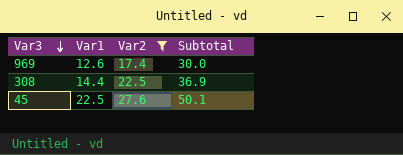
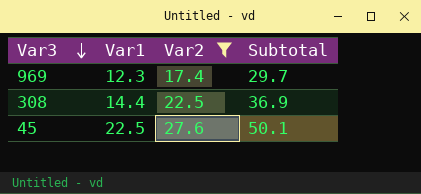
969 | Var1: 12.6 -> 12.3
969 | Subtotal: 30.0 -> 29.7

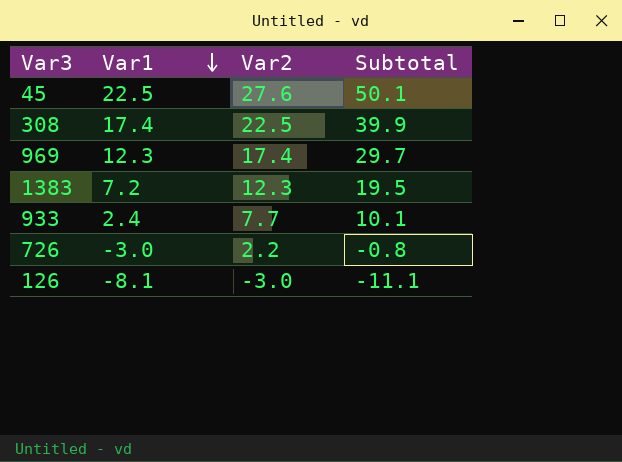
filter: Var2 >= 17.4 -> none
row order: Var3 descending -> Var1 descending
308 | Var1: 14.4 -> 17.4
308 | Subtotal: 36.9 -> 39.9

